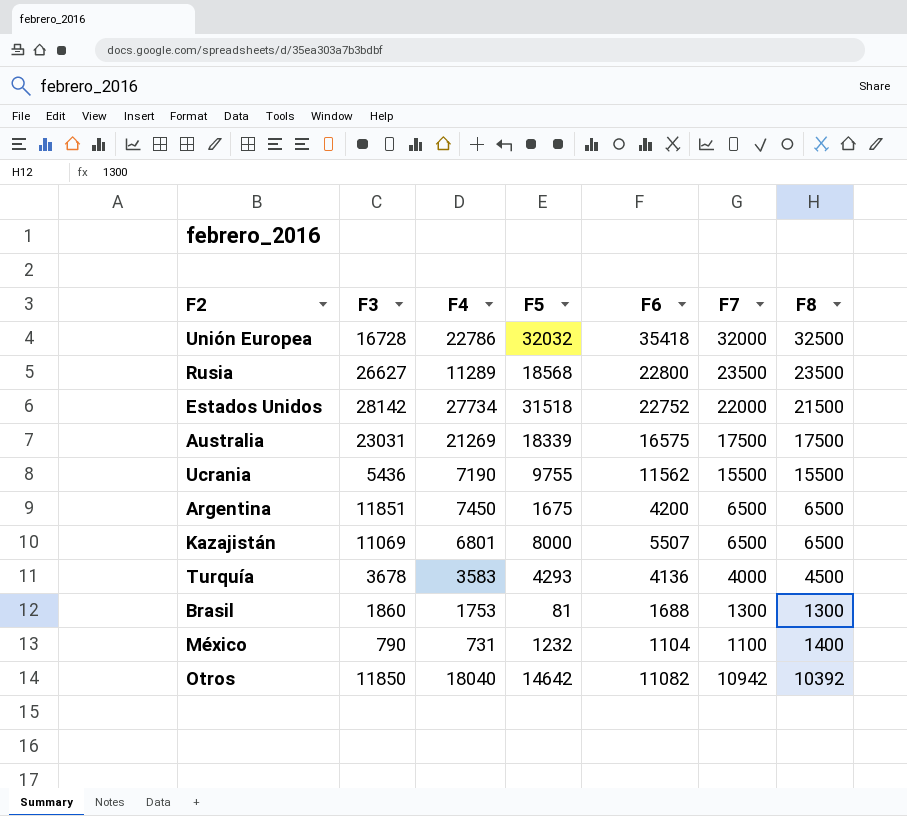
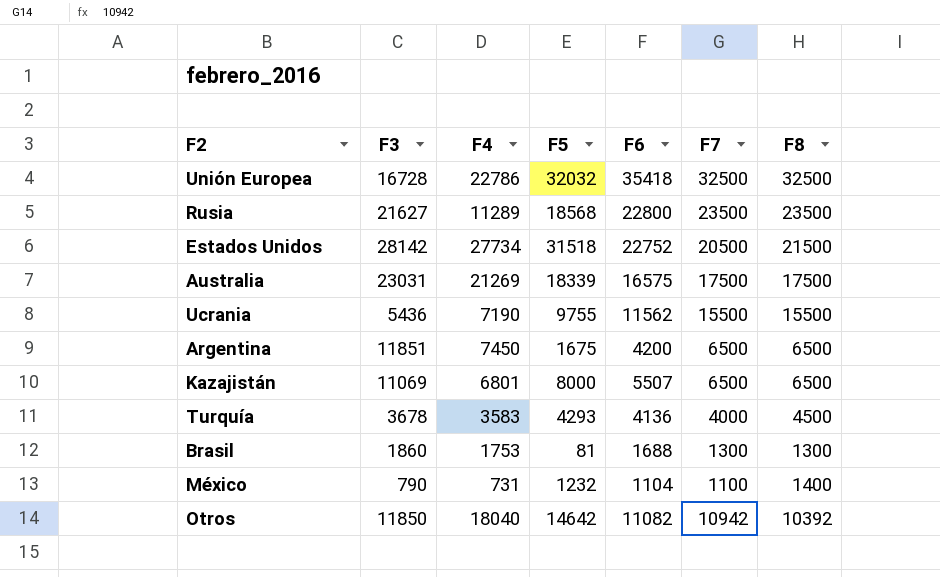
Unión Europea | F7: 32000 -> 32500
Rusia | F3: 26627 -> 21627
Estados Unidos | F7: 22000 -> 20500

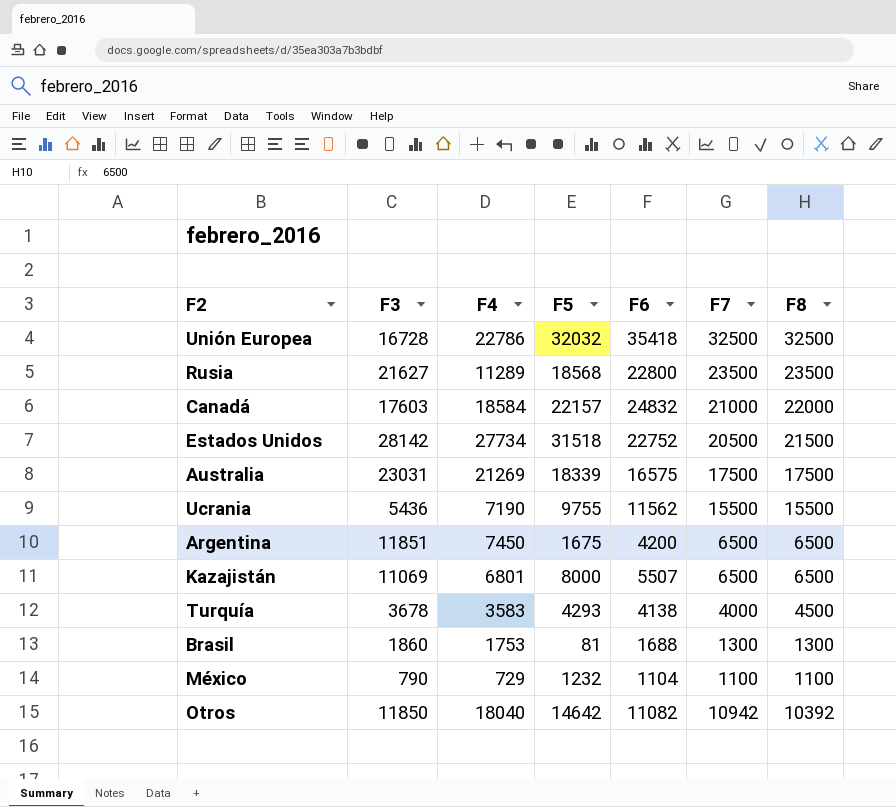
row Canadá: none -> 17603 | 18584 | 22157 | 24832 | 21000 | 22000
Turquía | F6: 4136 -> 4138
México | F4: 731 -> 729
México | F8: 1400 -> 1100

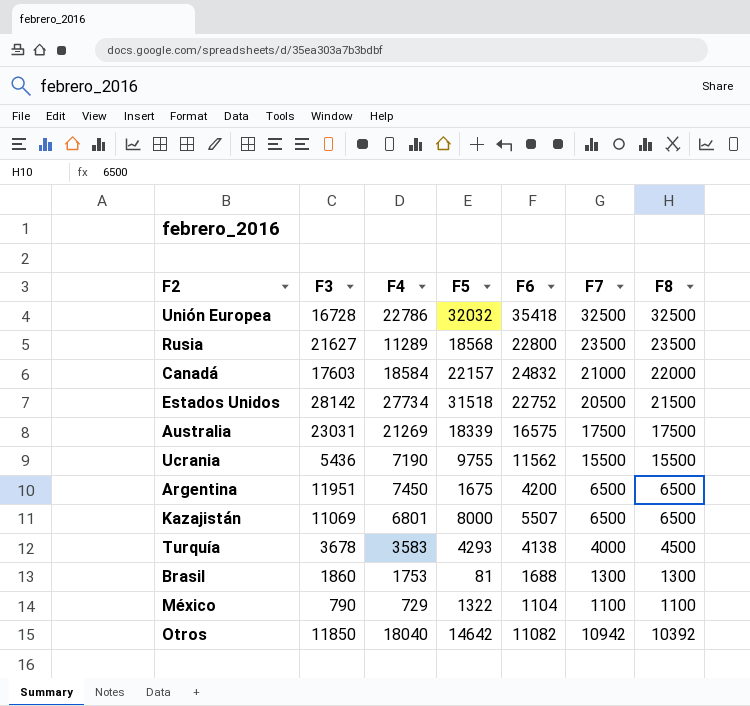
Argentina | F3: 11851 -> 11951
México | F5: 1232 -> 1322

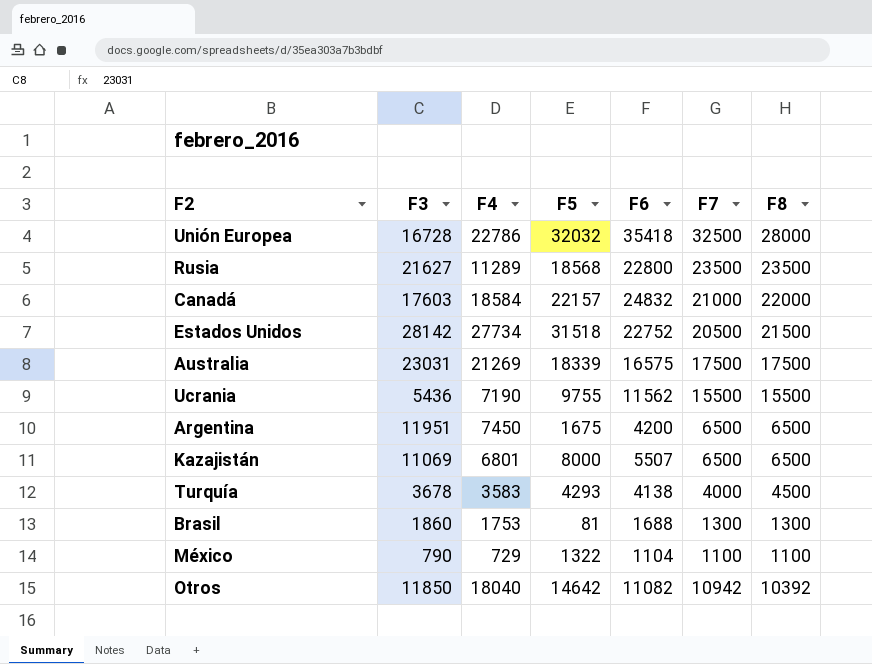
Unión Europea | F8: 32500 -> 28000

